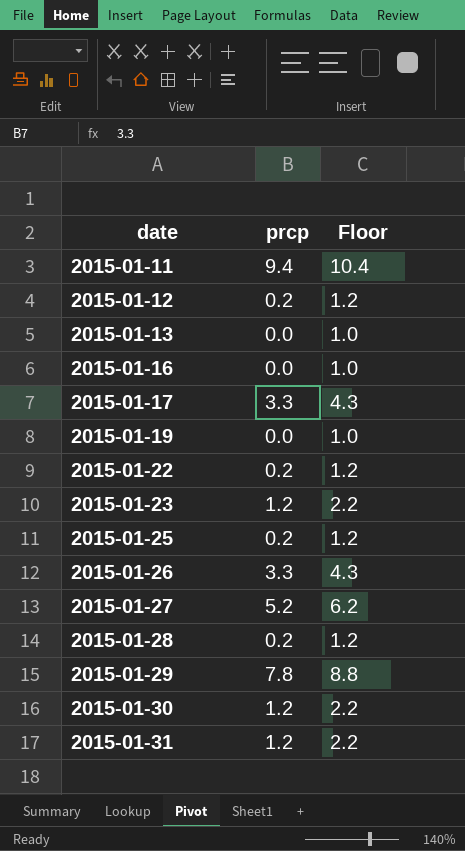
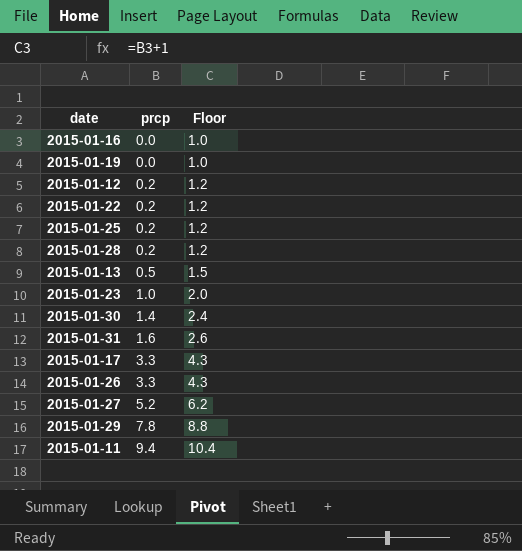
row order: date ascending -> prcp ascending
2015-01-13 | prcp: 0.0 -> 0.5
2015-01-13 | Floor: 1.0 -> 1.5
2015-01-23 | prcp: 1.2 -> 1.0
2015-01-23 | Floor: 2.2 -> 2.0
2015-01-30 | prcp: 1.2 -> 1.4
2015-01-30 | Floor: 2.2 -> 2.4
2015-01-31 | prcp: 1.2 -> 1.6
2015-01-31 | Floor: 2.2 -> 2.6

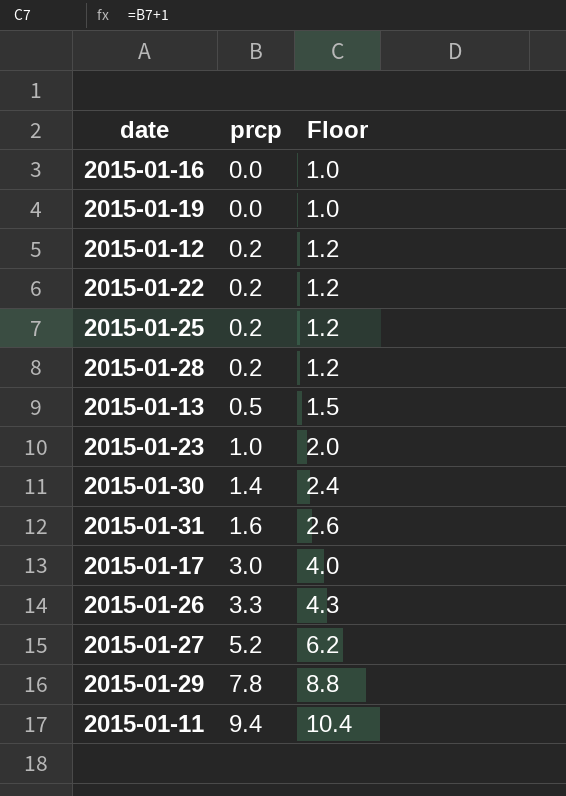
2015-01-17 | prcp: 3.3 -> 3.0
2015-01-17 | Floor: 4.3 -> 4.0

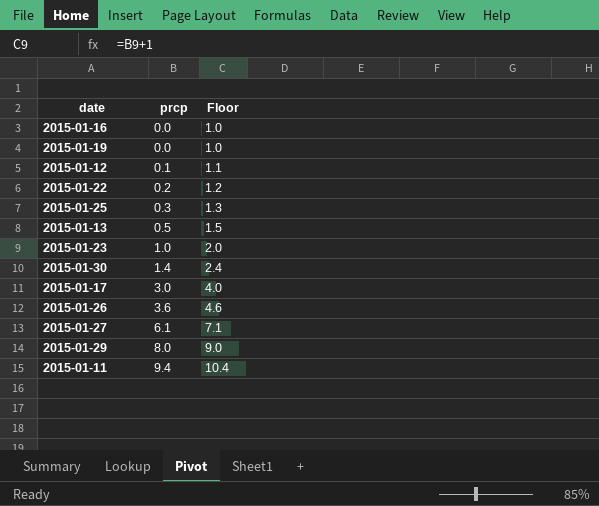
row 2015-01-28: 0.2 | 1.2 -> none
row 2015-01-31: 1.6 | 2.6 -> none
2015-01-12 | prcp: 0.2 -> 0.1
2015-01-12 | Floor: 1.2 -> 1.1
2015-01-25 | prcp: 0.2 -> 0.3
2015-01-25 | Floor: 1.2 -> 1.3
2015-01-26 | prcp: 3.3 -> 3.6
2015-01-26 | Floor: 4.3 -> 4.6
2015-01-27 | prcp: 5.2 -> 6.1
2015-01-27 | Floor: 6.2 -> 7.1
2015-01-29 | prcp: 7.8 -> 8.0
2015-01-29 | Floor: 8.8 -> 9.0

